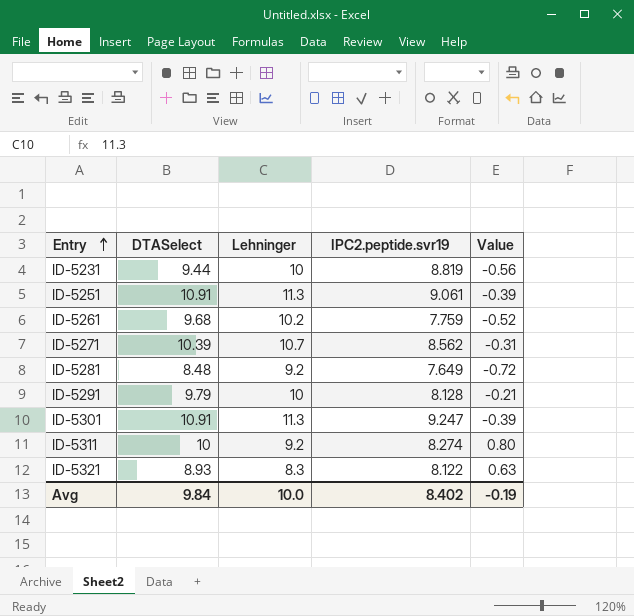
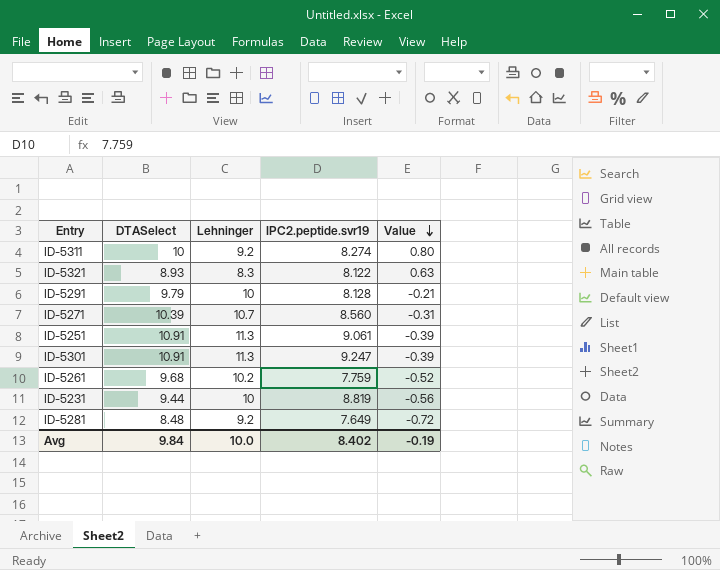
row order: Entry ascending -> Value descending
ID-5271 | IPC2.peptide.svr19: 8.562 -> 8.560

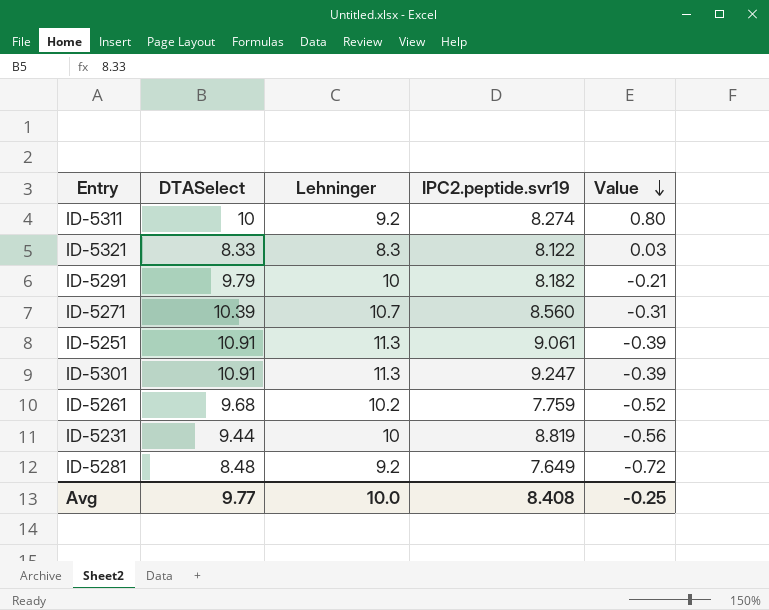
ID-5321 | DTASelect: 8.93 -> 8.33
ID-5321 | Value: 0.63 -> 0.03
ID-5291 | IPC2.peptide.svr19: 8.128 -> 8.182
Avg | DTASelect: 9.84 -> 9.77
Avg | IPC2.peptide.svr19: 8.402 -> 8.408
Avg | Value: -0.19 -> -0.25

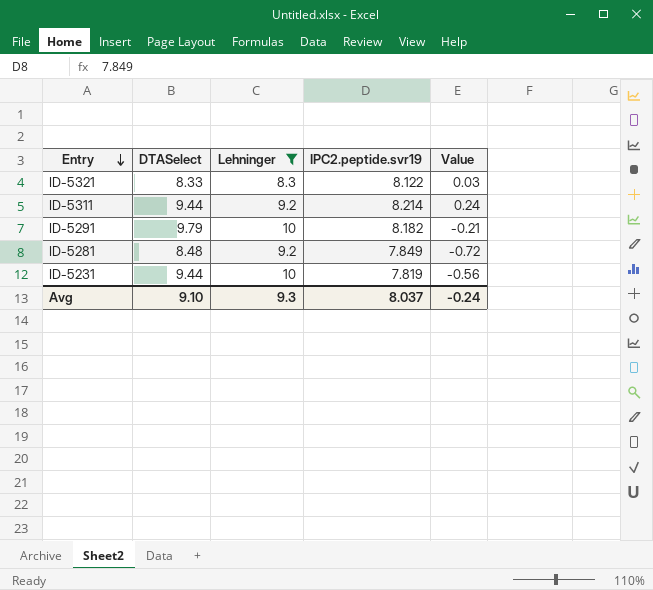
filter: none -> Lehninger <= 10
row order: Value descending -> Entry descending
ID-5311 | DTASelect: 10 -> 9.44
ID-5311 | IPC2.peptide.svr19: 8.274 -> 8.214
ID-5311 | Value: 0.80 -> 0.24
ID-5281 | IPC2.peptide.svr19: 7.649 -> 7.849
ID-5231 | IPC2.peptide.svr19: 8.819 -> 7.819
Avg | DTASelect: 9.77 -> 9.10
Avg | Lehninger: 10.0 -> 9.3
Avg | IPC2.peptide.svr19: 8.408 -> 8.037
Avg | Value: -0.25 -> -0.24

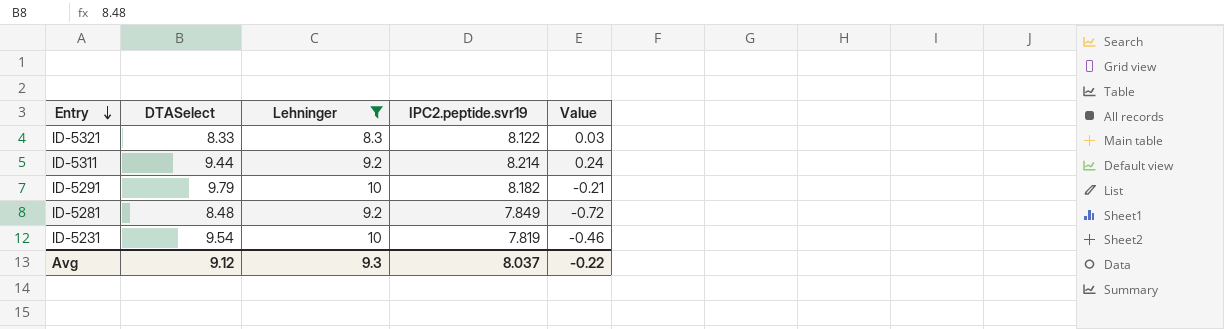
ID-5231 | DTASelect: 9.44 -> 9.54
ID-5231 | Value: -0.56 -> -0.46
Avg | DTASelect: 9.10 -> 9.12
Avg | Value: -0.24 -> -0.22

